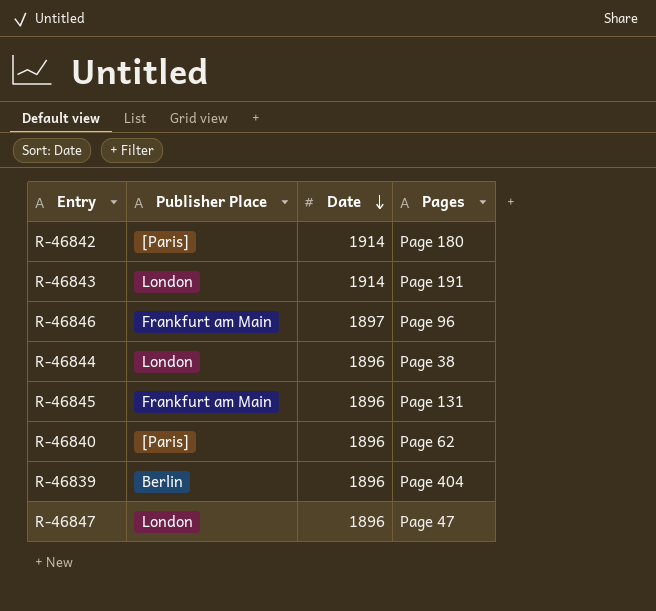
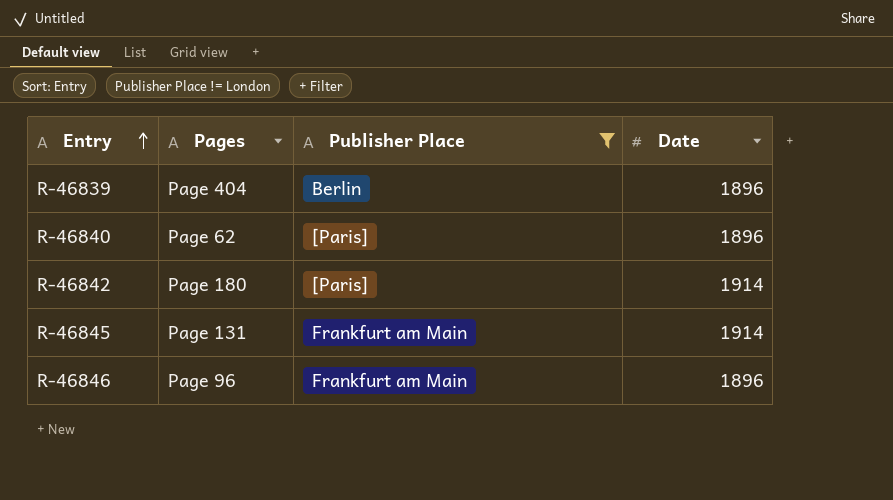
filter: none -> Publisher Place != London
row order: Date descending -> Entry ascending
column Pages | position: 4 -> 2
R-46845 | Date: 1896 -> 1914
R-46846 | Date: 1897 -> 1896

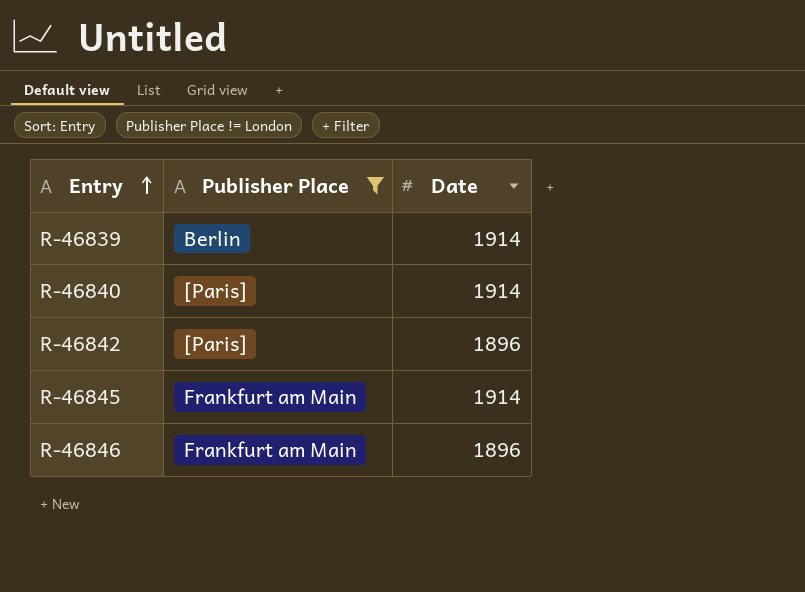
column Pages | position: 2 -> none
R-46839 | Date: 1896 -> 1914
R-46840 | Date: 1896 -> 1914
R-46842 | Date: 1914 -> 1896

